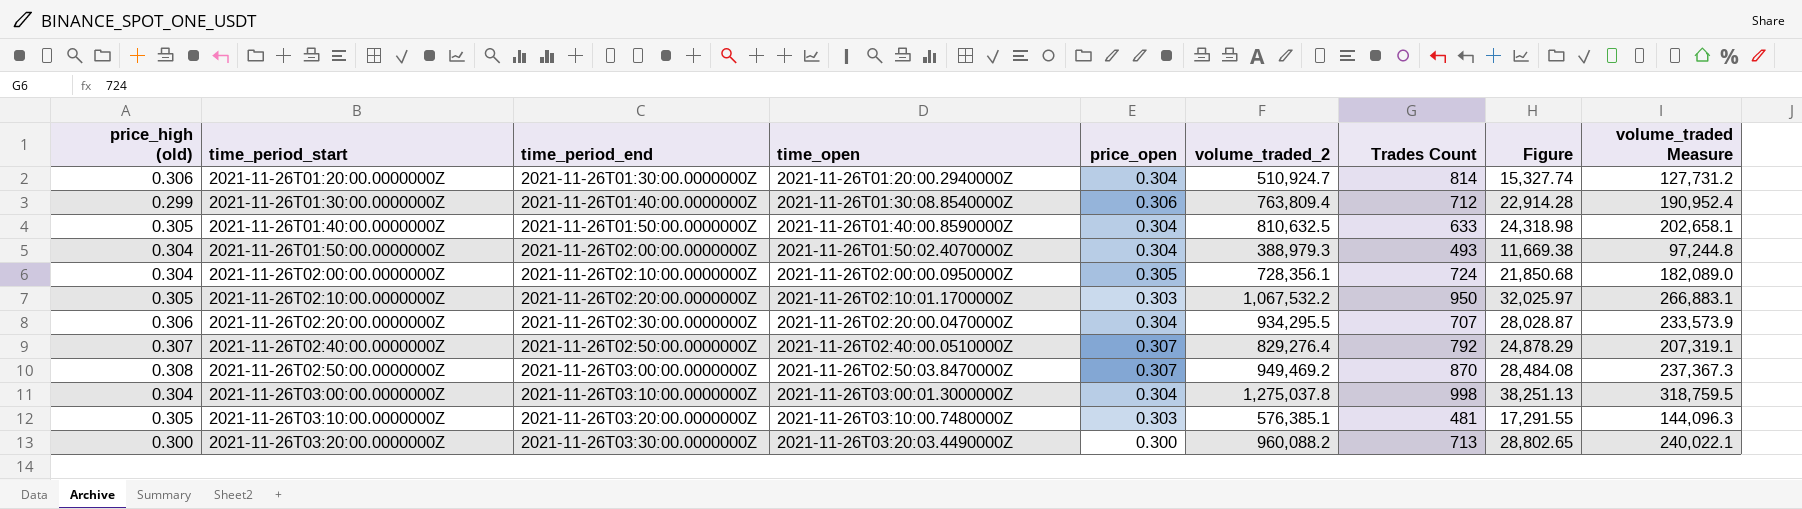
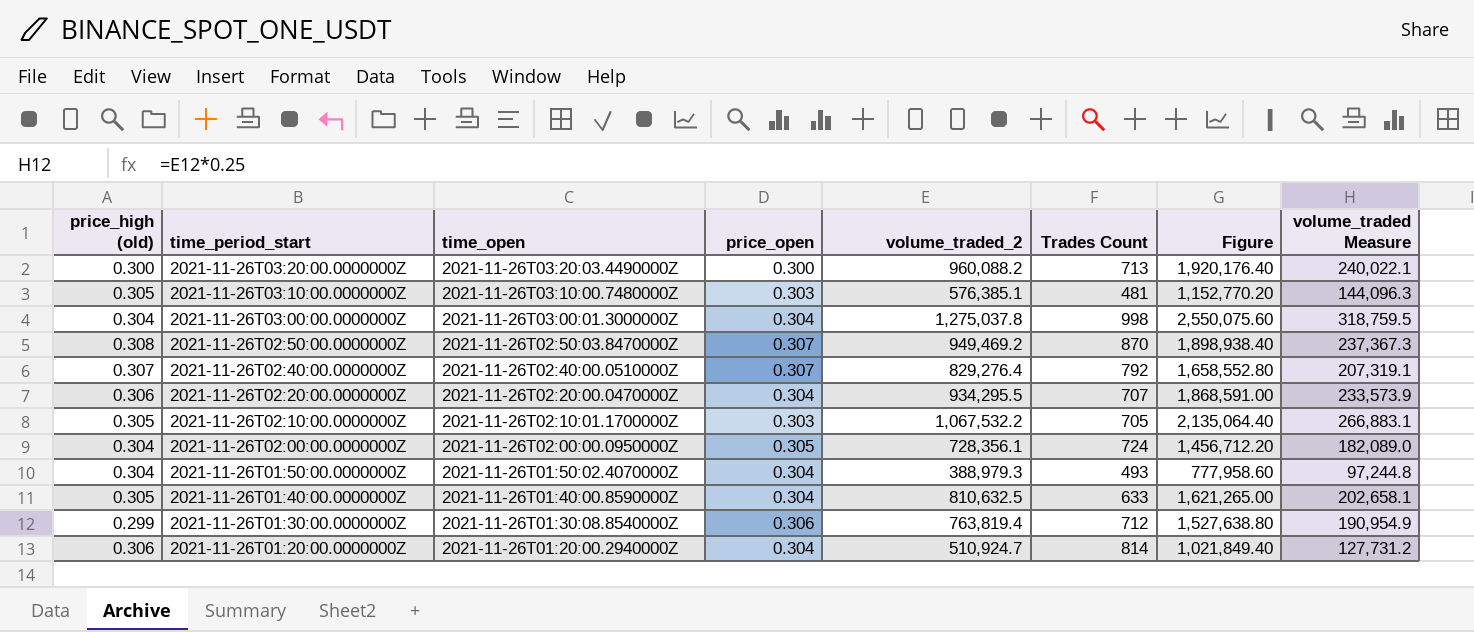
row order: time_period_start ascending -> time_period_start descending
column time_period_end | position: 3 -> none
column Figure | formula: [volume_traded_2] * 0.03 -> [volume_traded_2] * 2
2021-11-26T02:10:00.0000000Z | Trades Count: 950 -> 705
2021-11-26T01:30:00.0000000Z | volume_traded_2: 763,809.4 -> 763,819.4
2021-11-26T01:30:00.0000000Z | volume_traded Measure: 190,952.4 -> 190,954.9

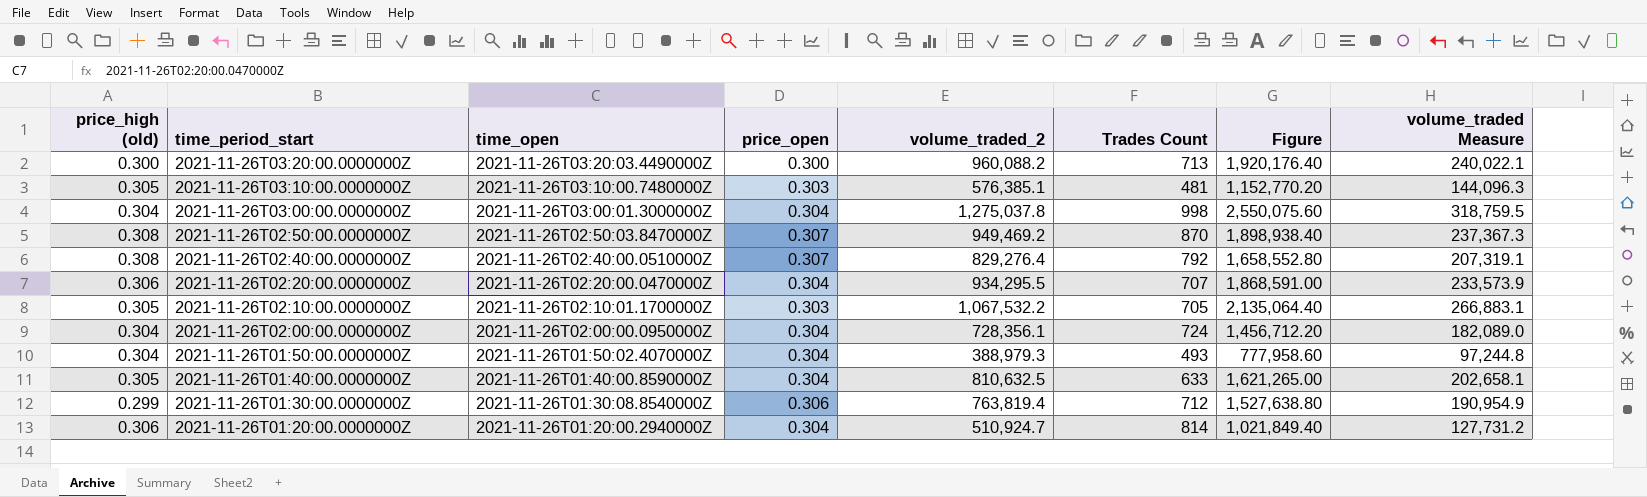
2021-11-26T02:40:00.0000000Z | price_high (old): 0.307 -> 0.308
2021-11-26T02:00:00.0000000Z | price_open: 0.305 -> 0.304

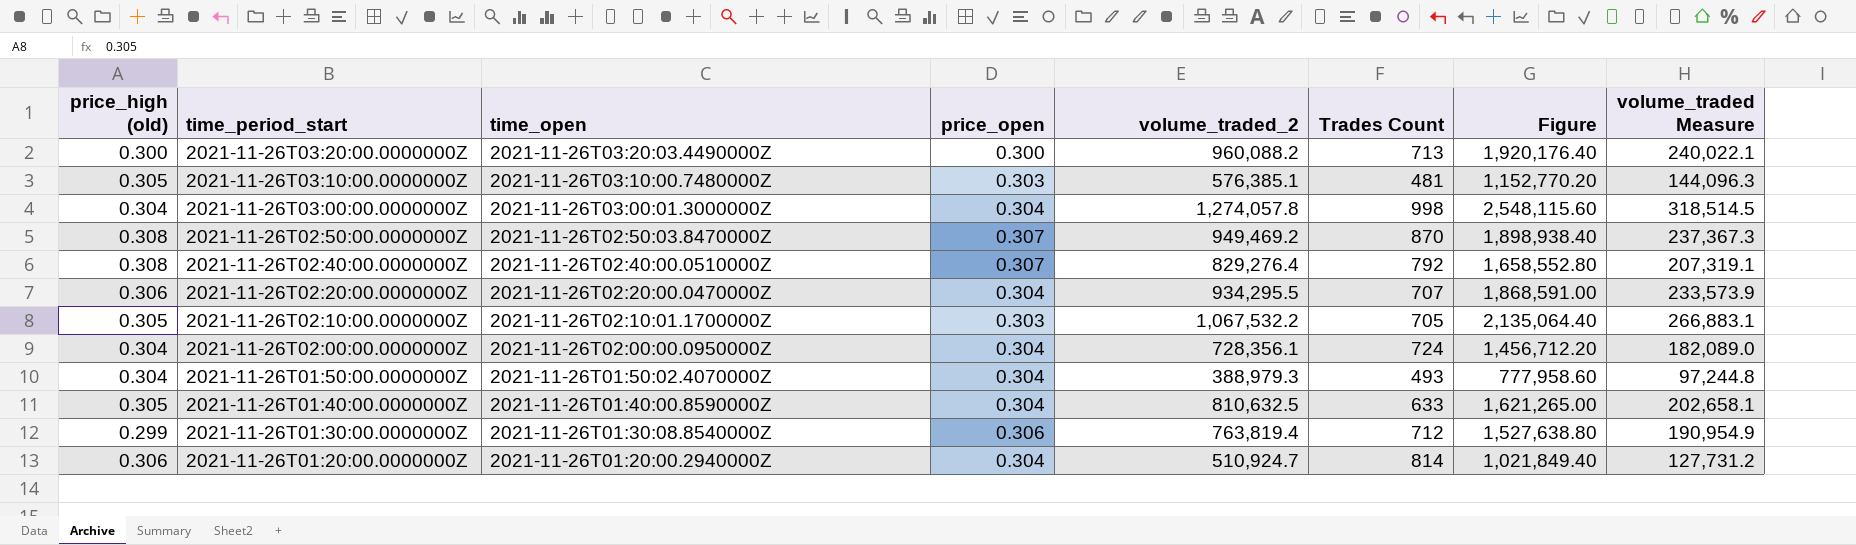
2021-11-26T03:00:00.0000000Z | volume_traded_2: 1,275,037.8 -> 1,274,057.8
2021-11-26T03:00:00.0000000Z | Figure: 2,550,075.60 -> 2,548,115.60
2021-11-26T03:00:00.0000000Z | volume_traded Measure: 318,759.5 -> 318,514.5

